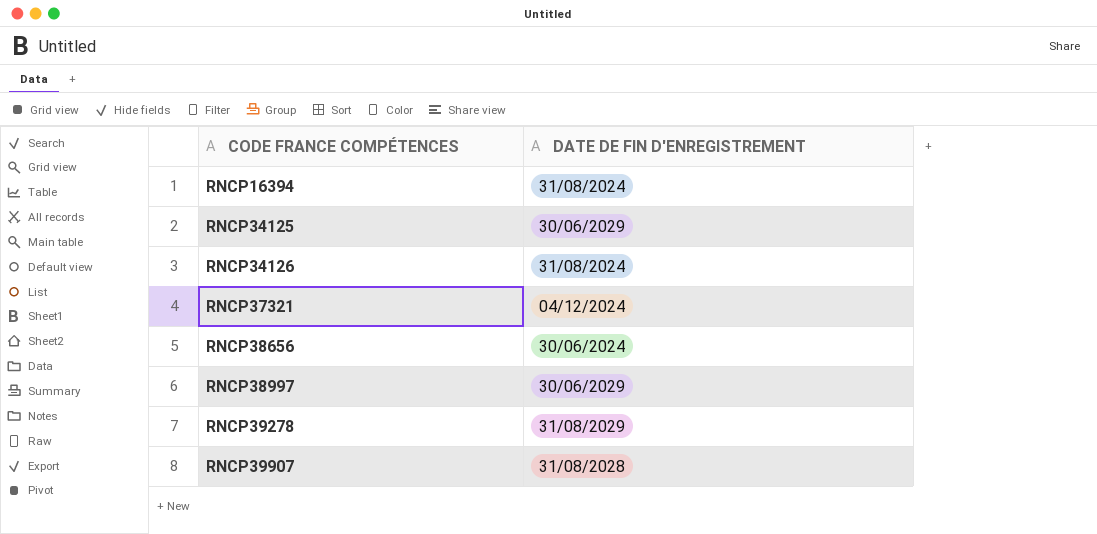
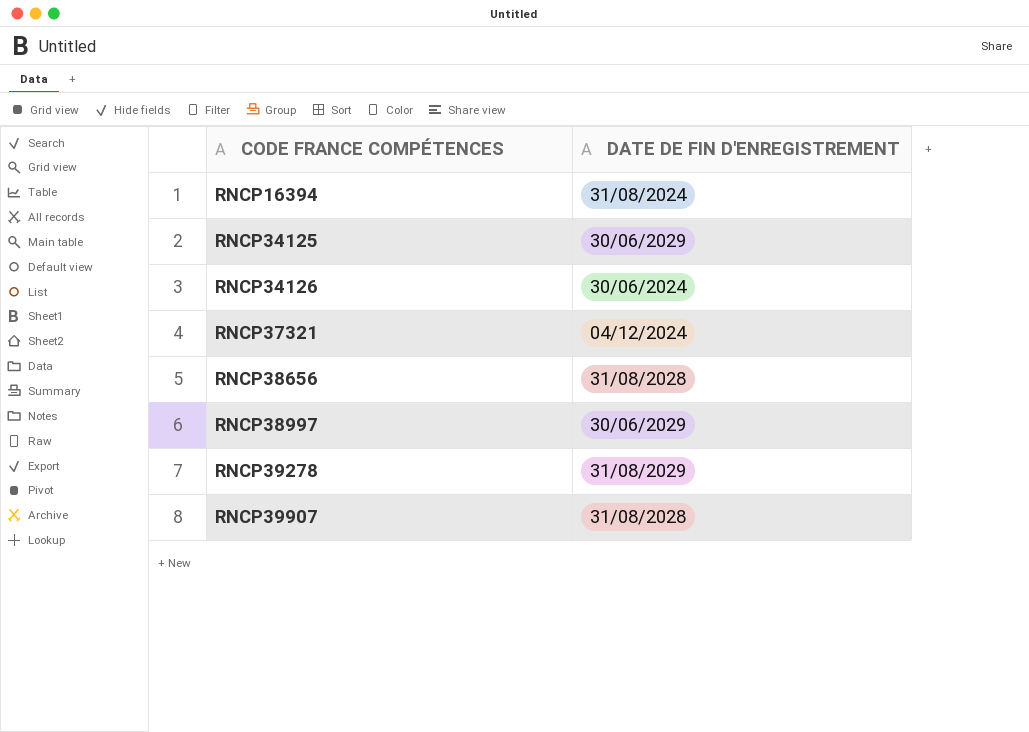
RNCP34126 | DATE DE FIN D'ENREGISTREMENT: 31/08/2024 -> 30/06/2024
RNCP38656 | DATE DE FIN D'ENREGISTREMENT: 30/06/2024 -> 31/08/2028

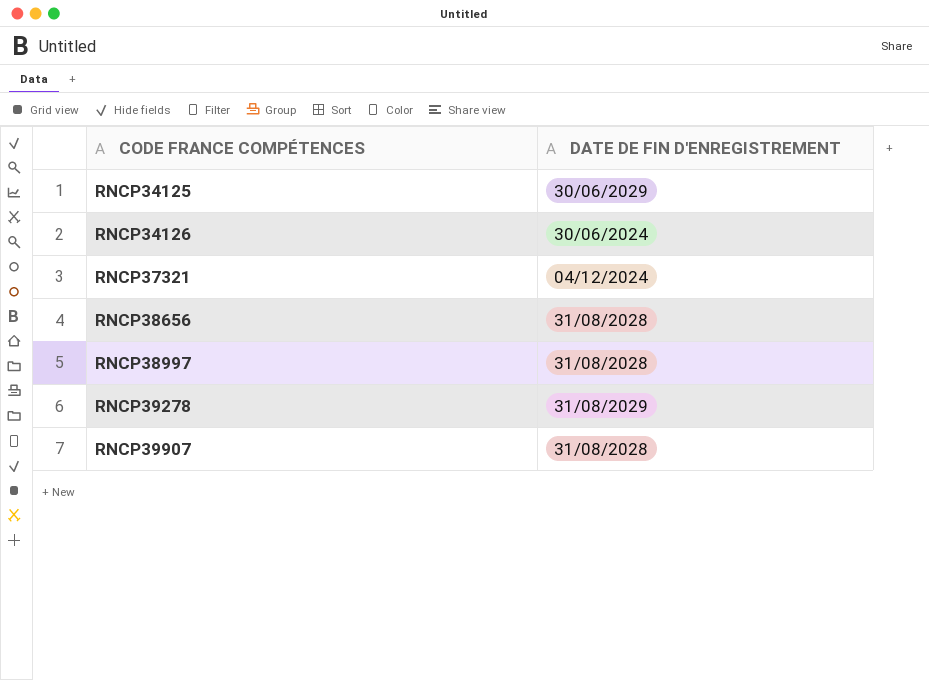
row RNCP16394: 31/08/2024 -> none
RNCP38997 | DATE DE FIN D'ENREGISTREMENT: 30/06/2029 -> 31/08/2028

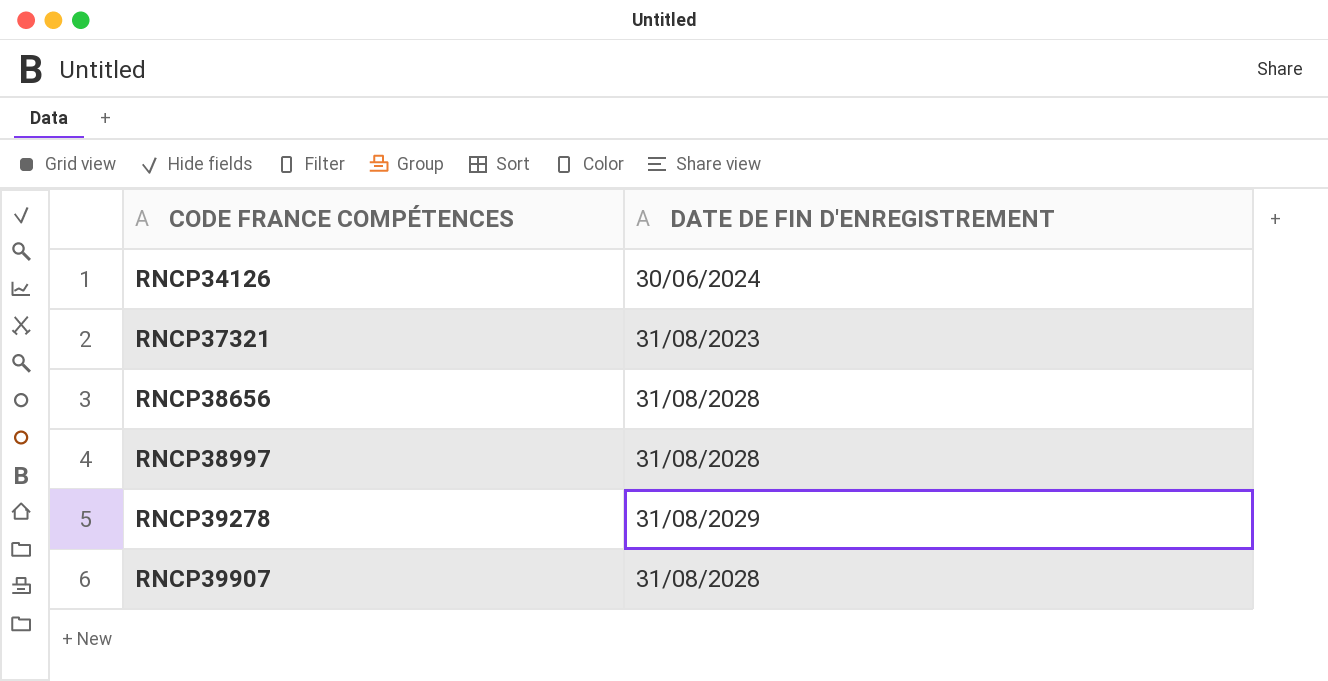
row RNCP34125: 30/06/2029 -> none
RNCP37321 | DATE DE FIN D'ENREGISTREMENT: 04/12/2024 -> 31/08/2023

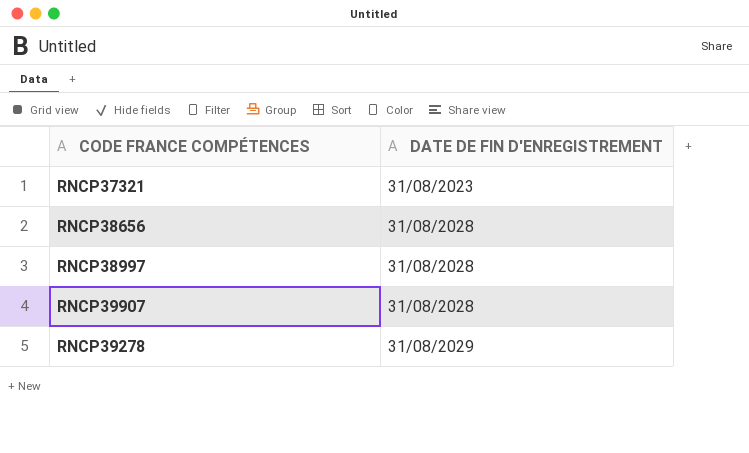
row order: CODE FRANCE COMPÉTENCES ascending -> DATE DE FIN D'ENREGISTREMENT ascending
row RNCP34126: 30/06/2024 -> none

